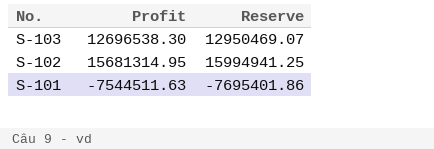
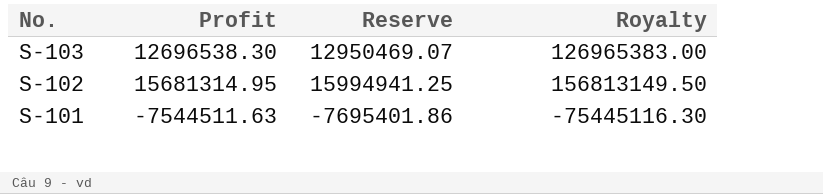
column Royalty | formula: none -> [Profit] * 10

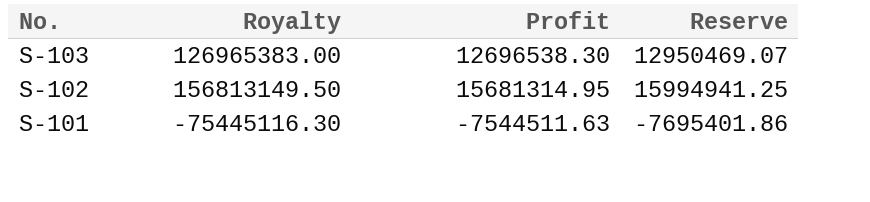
column Royalty | position: 4 -> 2

